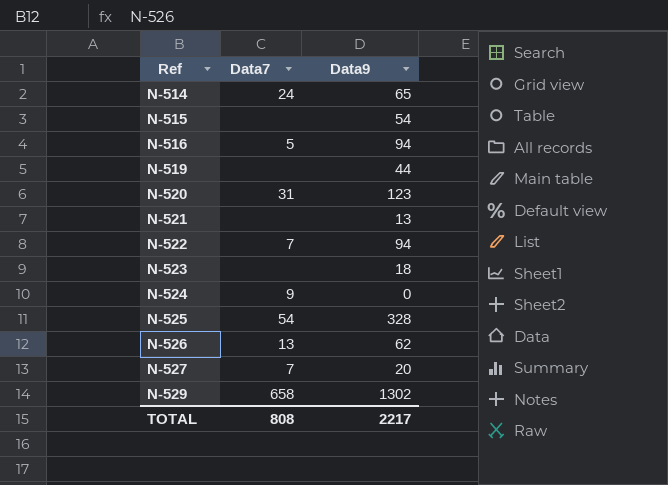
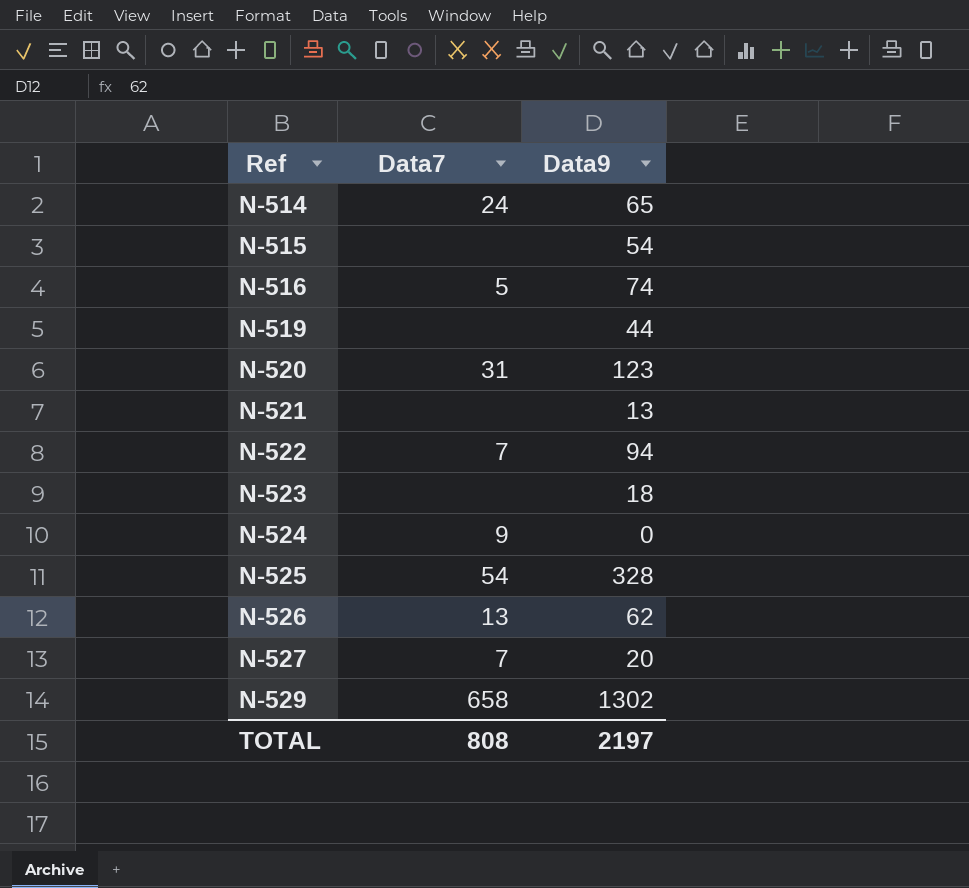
N-516 | Data9: 94 -> 74
TOTAL | Data9: 2217 -> 2197

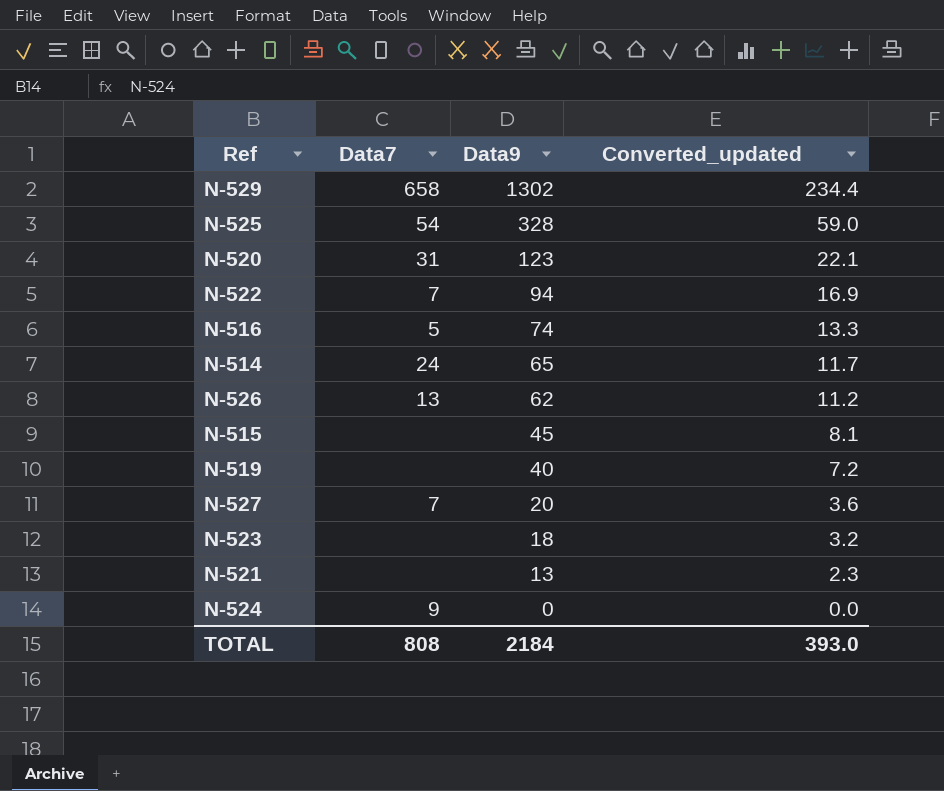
row order: Ref ascending -> Data9 descending
column Converted_updated | formula: none -> [Data9] * 0.18
N-515 | Data9: 54 -> 45
N-519 | Data9: 44 -> 40
TOTAL | Data9: 2197 -> 2184

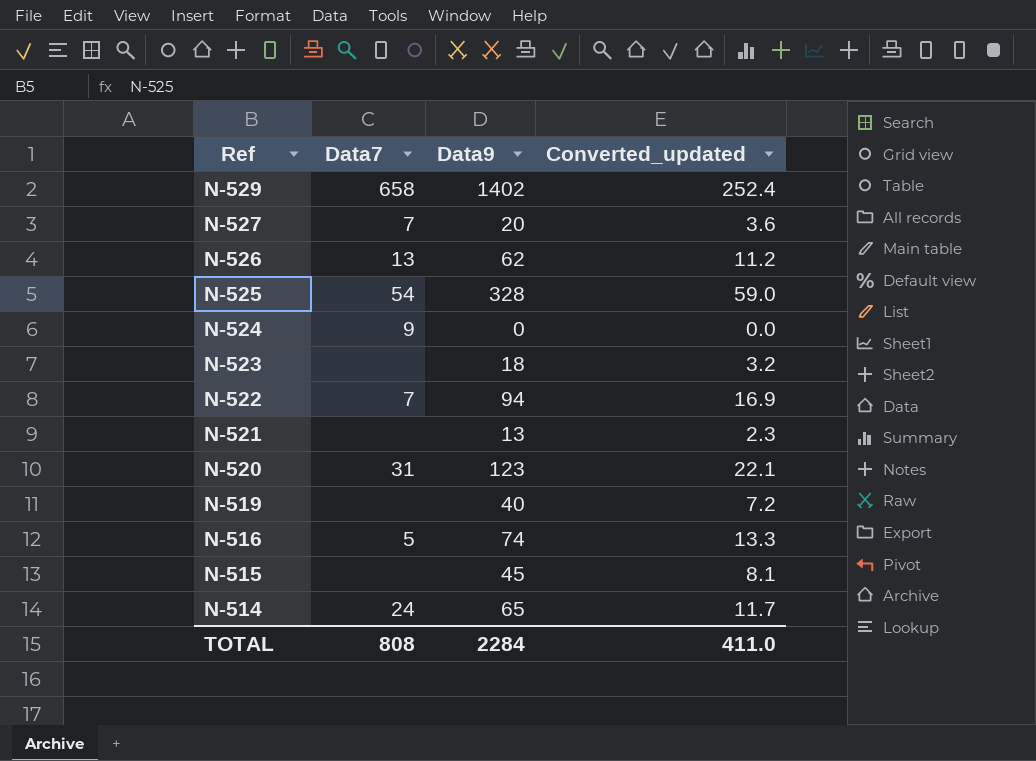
row order: Data9 descending -> Ref descending
N-529 | Data9: 1302 -> 1402
N-529 | Converted_updated: 234.4 -> 252.4
TOTAL | Data9: 2184 -> 2284
TOTAL | Converted_updated: 393.0 -> 411.0

